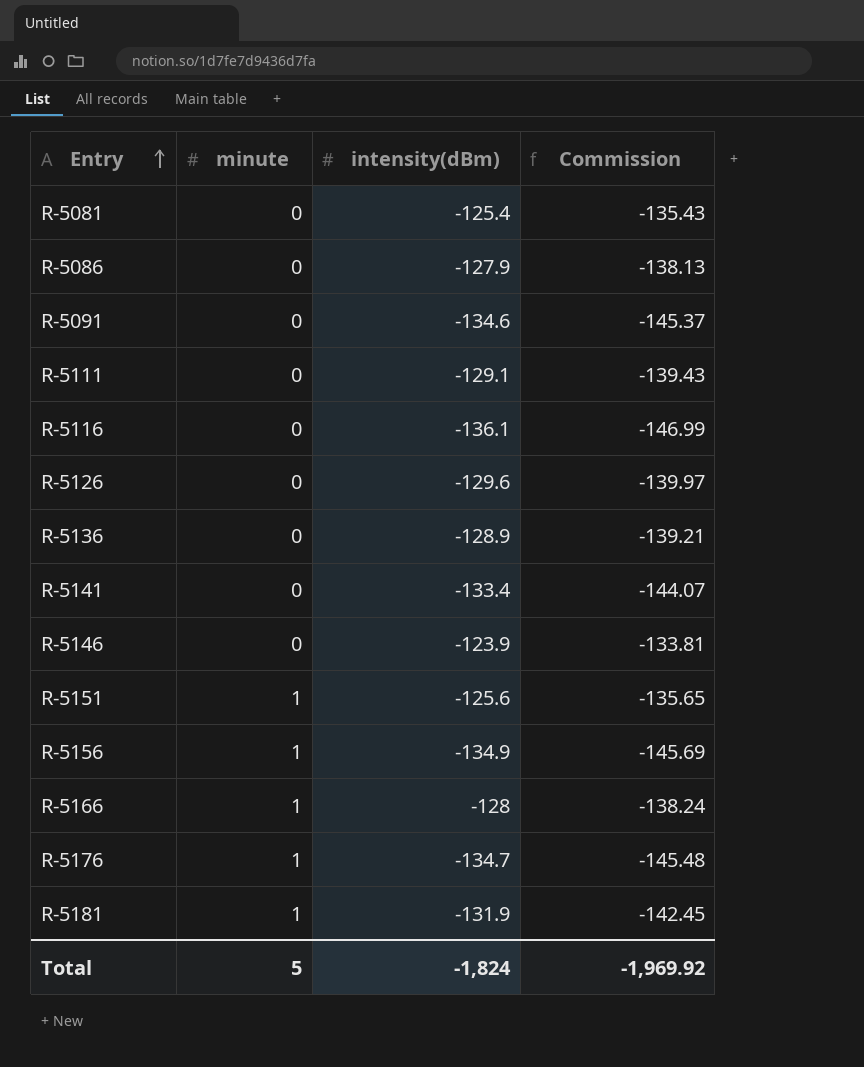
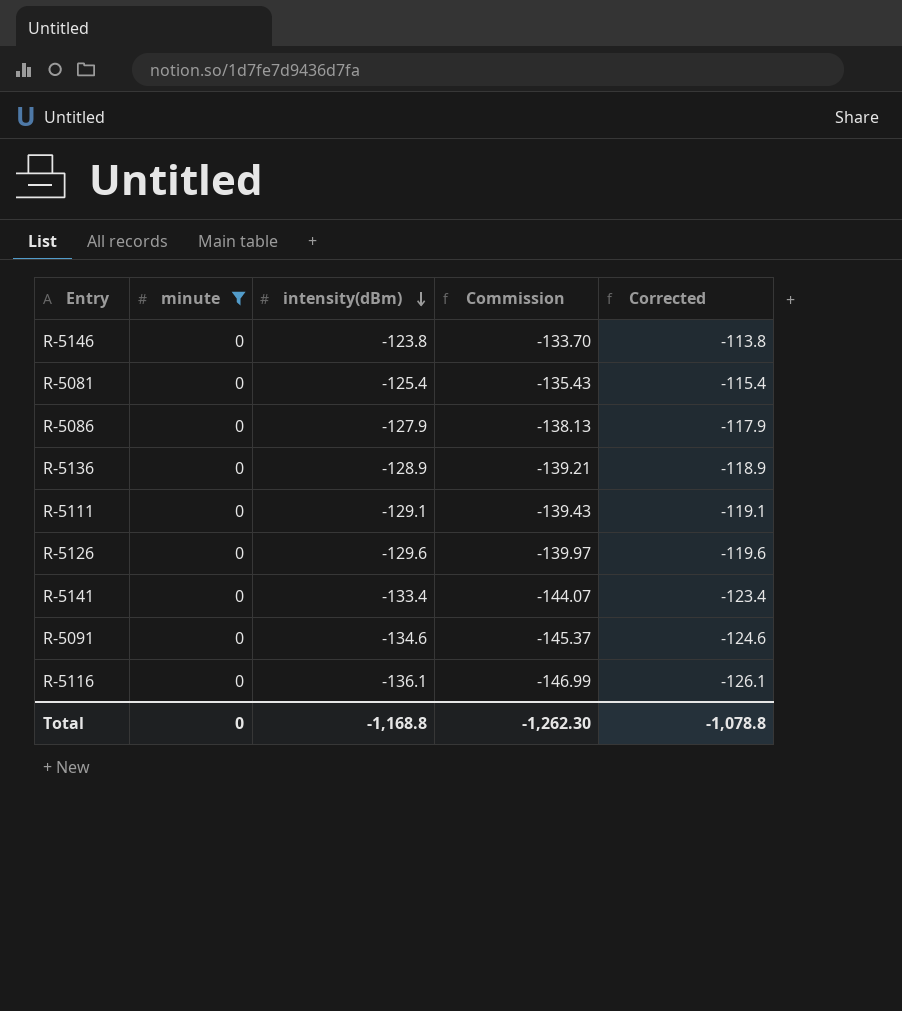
filter: none -> minute = 0
row order: Entry ascending -> intensity(dBm) descending
column Corrected | formula: none -> [intensity(dBm)] + 10
R-5146 | intensity(dBm): -123.9 -> -123.8
R-5146 | Commission: -133.81 -> -133.70
Total | minute: 5 -> 0
Total | intensity(dBm): -1,824 -> -1,168.8
Total | Commission: -1,969.92 -> -1,262.30

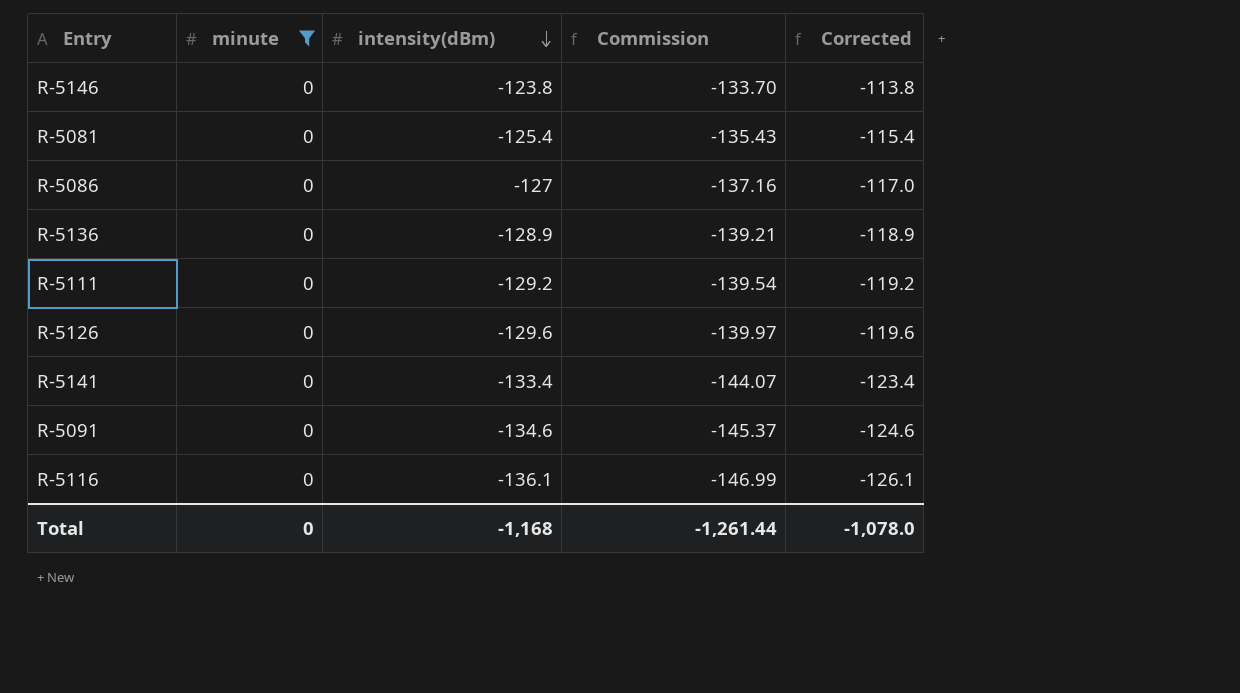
R-5086 | intensity(dBm): -127.9 -> -127
R-5086 | Commission: -138.13 -> -137.16
R-5086 | Corrected: -117.9 -> -117.0
R-5111 | intensity(dBm): -129.1 -> -129.2
R-5111 | Commission: -139.43 -> -139.54
R-5111 | Corrected: -119.1 -> -119.2
Total | intensity(dBm): -1,168.8 -> -1,168
Total | Commission: -1,262.30 -> -1,261.44
Total | Corrected: -1,078.8 -> -1,078.0

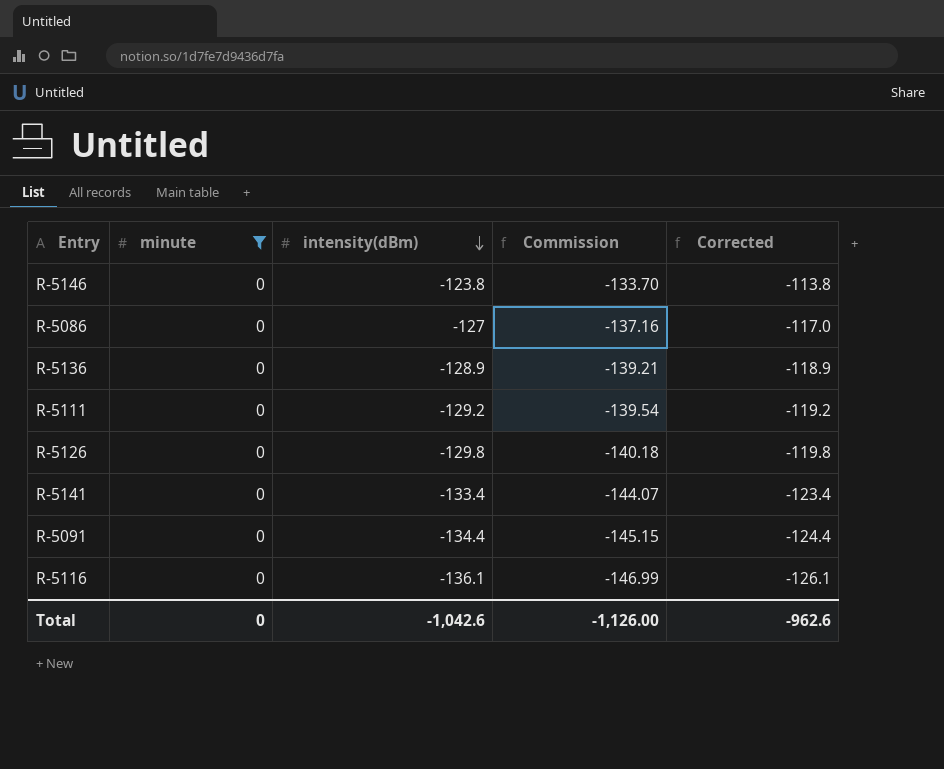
row R-5081: 0 | -125.4 | -135.43 | -115.4 -> none
R-5126 | intensity(dBm): -129.6 -> -129.8
R-5126 | Commission: -139.97 -> -140.18
R-5126 | Corrected: -119.6 -> -119.8
R-5091 | intensity(dBm): -134.6 -> -134.4
R-5091 | Commission: -145.37 -> -145.15
R-5091 | Corrected: -124.6 -> -124.4
Total | intensity(dBm): -1,168 -> -1,042.6
Total | Commission: -1,261.44 -> -1,126.00
Total | Corrected: -1,078.0 -> -962.6

